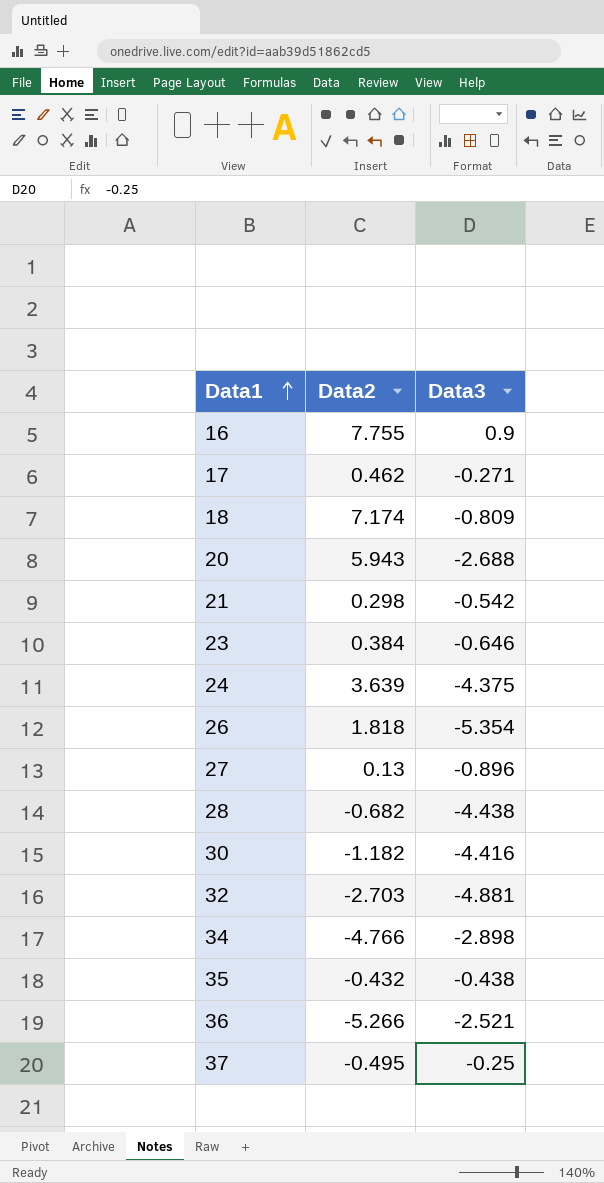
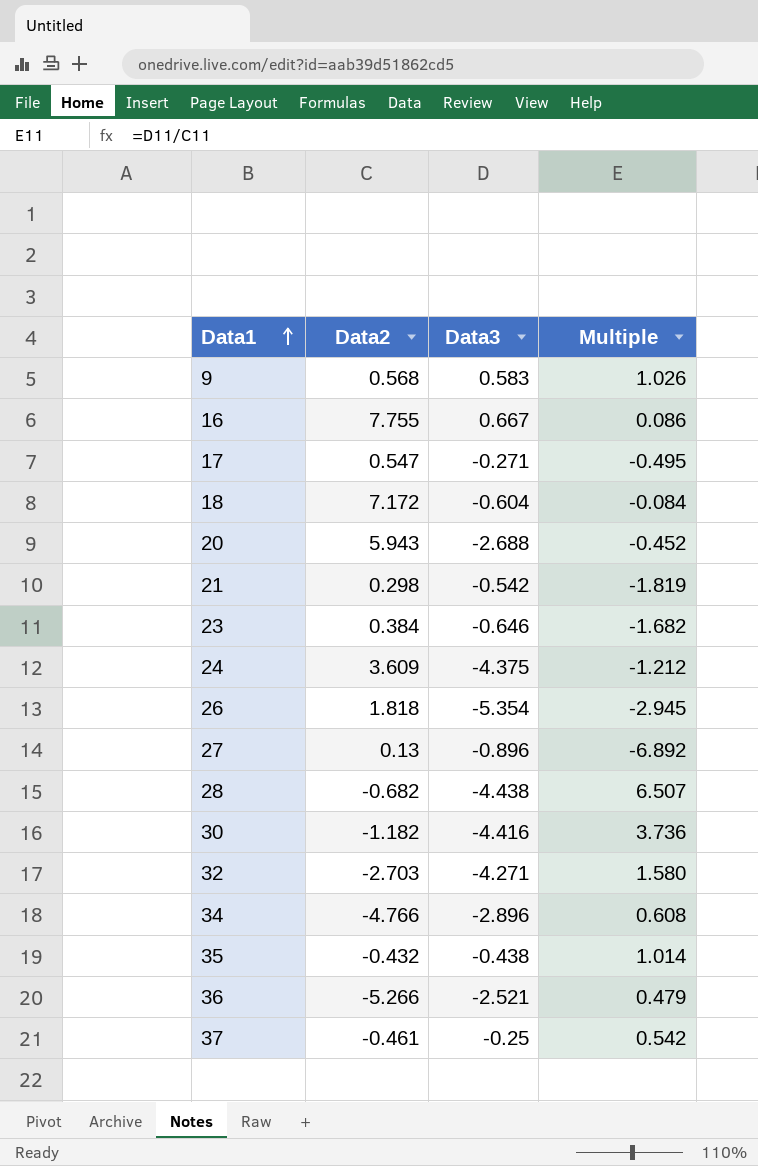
column Multiple | formula: none -> [Data3] / [Data2]
row 9: none -> 0.568 | 0.583 | 1.026
16 | Data3: 0.9 -> 0.667
17 | Data2: 0.462 -> 0.547
18 | Data2: 7.174 -> 7.172
18 | Data3: -0.809 -> -0.604
24 | Data2: 3.639 -> 3.609
32 | Data3: -4.881 -> -4.271
34 | Data3: -2.898 -> -2.896
37 | Data2: -0.495 -> -0.461

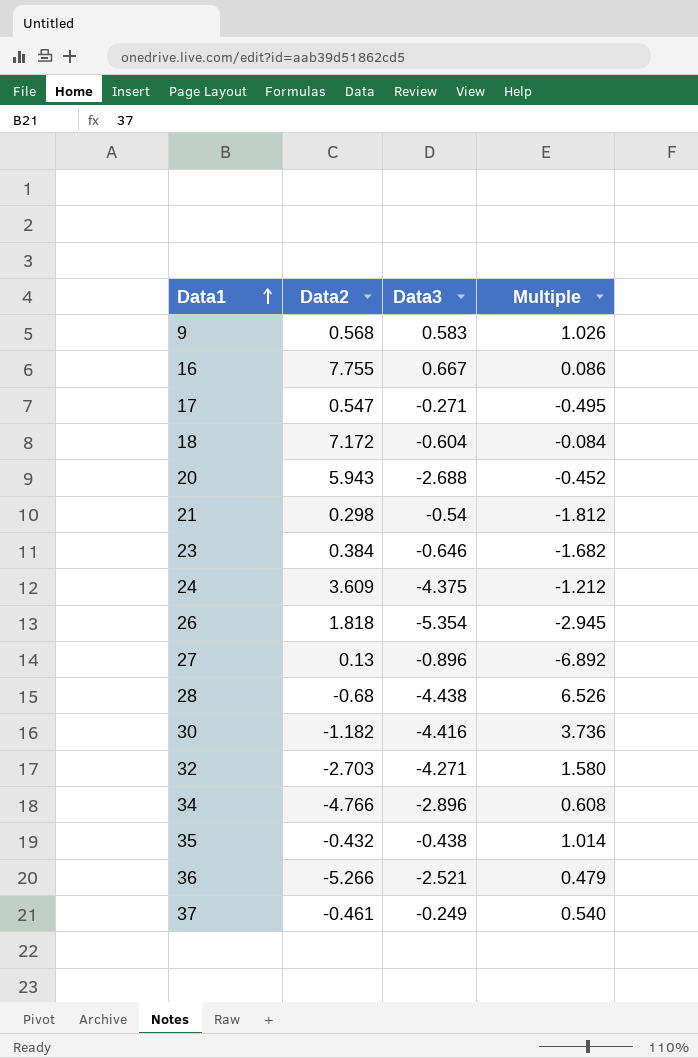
21 | Data3: -0.542 -> -0.54
21 | Multiple: -1.819 -> -1.812
28 | Data2: -0.682 -> -0.68
28 | Multiple: 6.507 -> 6.526
37 | Data3: -0.25 -> -0.249
37 | Multiple: 0.542 -> 0.540

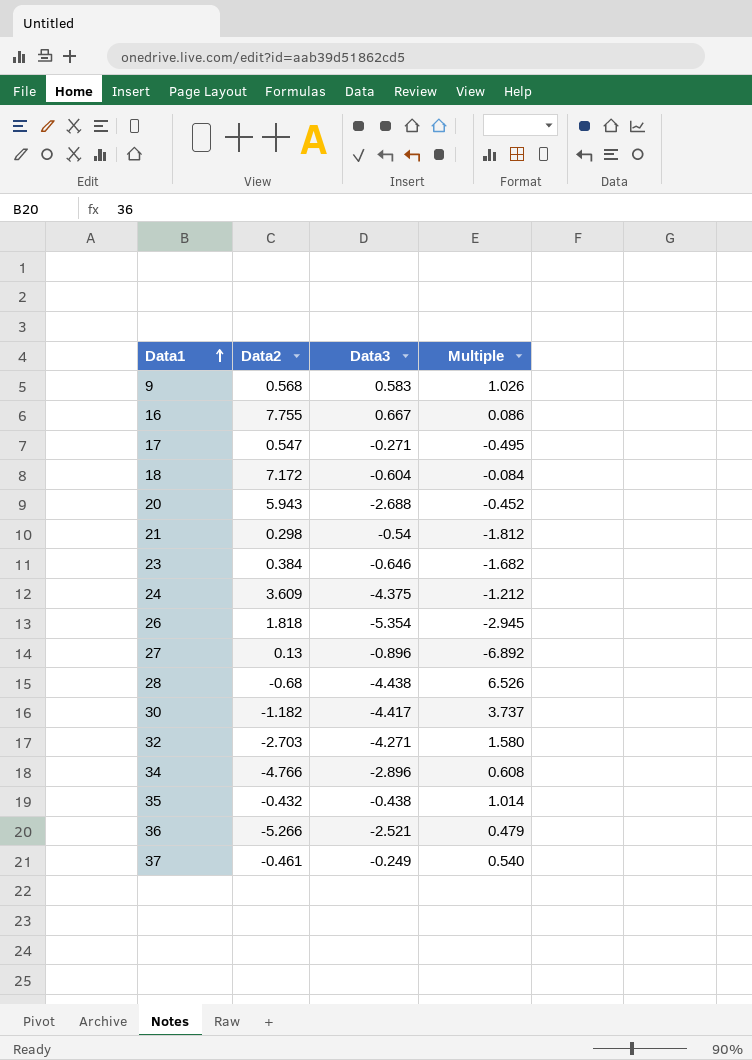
30 | Data3: -4.416 -> -4.417
30 | Multiple: 3.736 -> 3.737

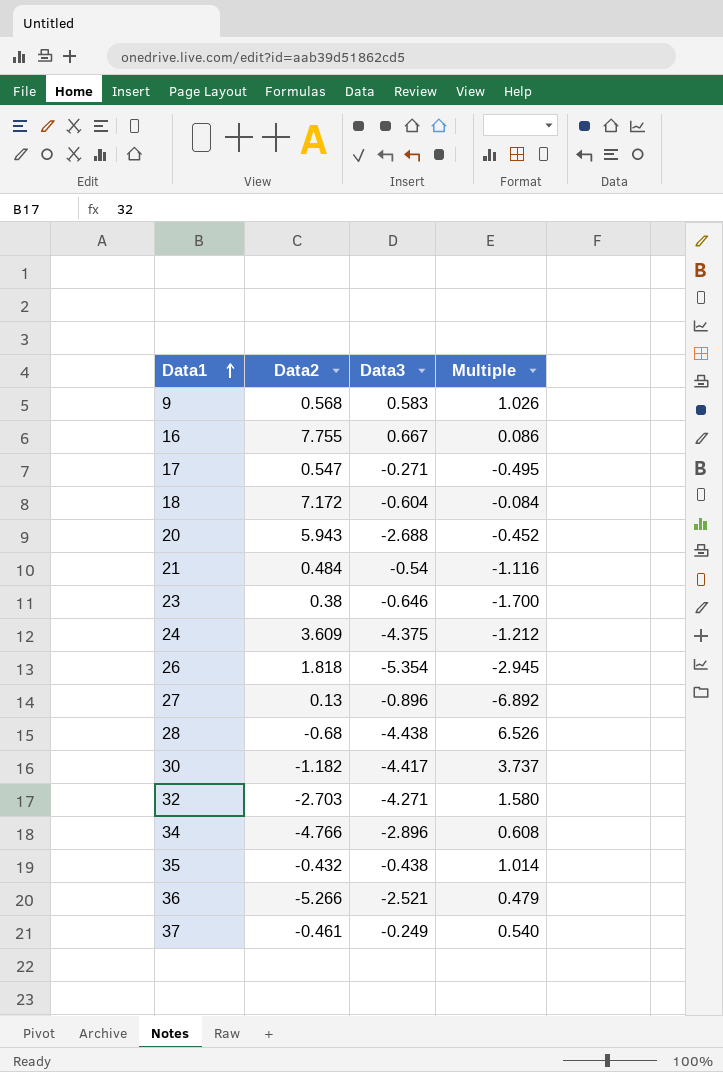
21 | Data2: 0.298 -> 0.484
21 | Multiple: -1.812 -> -1.116
23 | Data2: 0.384 -> 0.38
23 | Multiple: -1.682 -> -1.700

